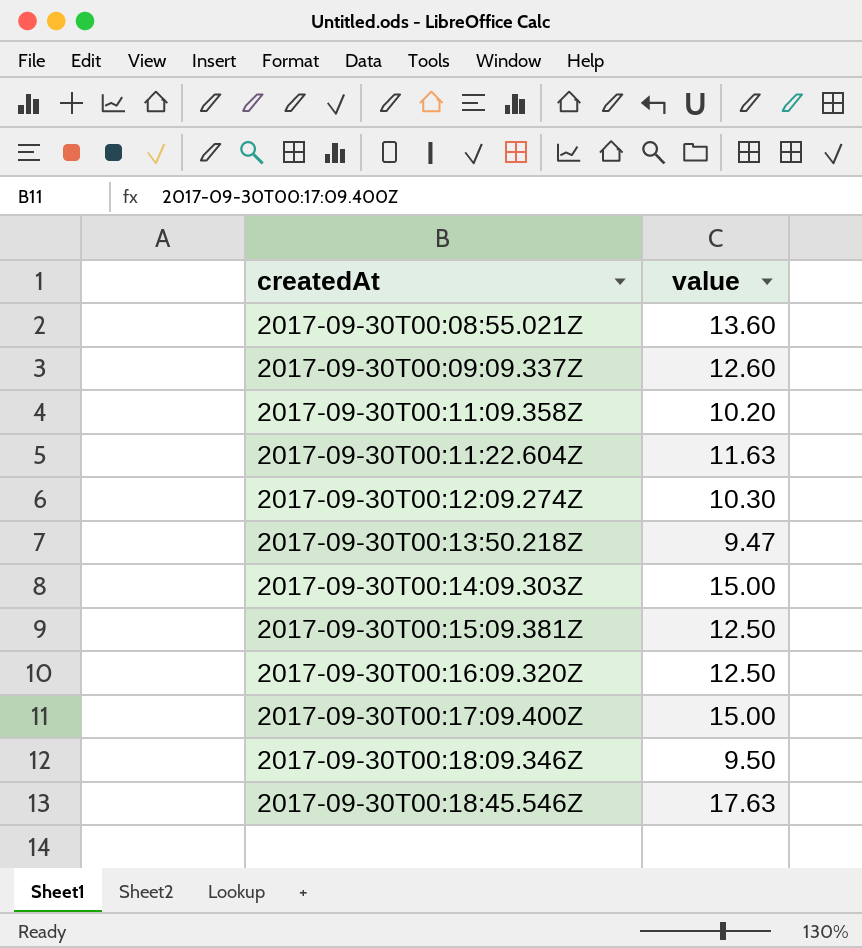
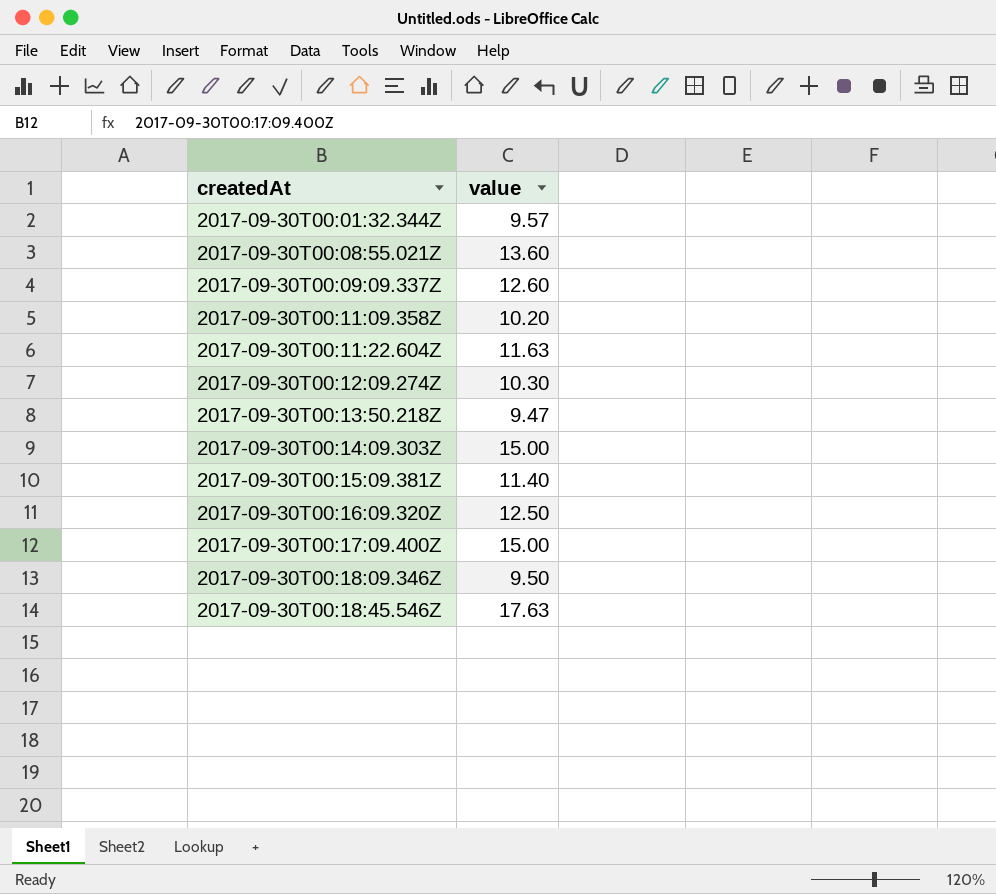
row 2017-09-30T00:01:32.344Z: none -> 9.57
2017-09-30T00:15:09.381Z | value: 12.50 -> 11.40

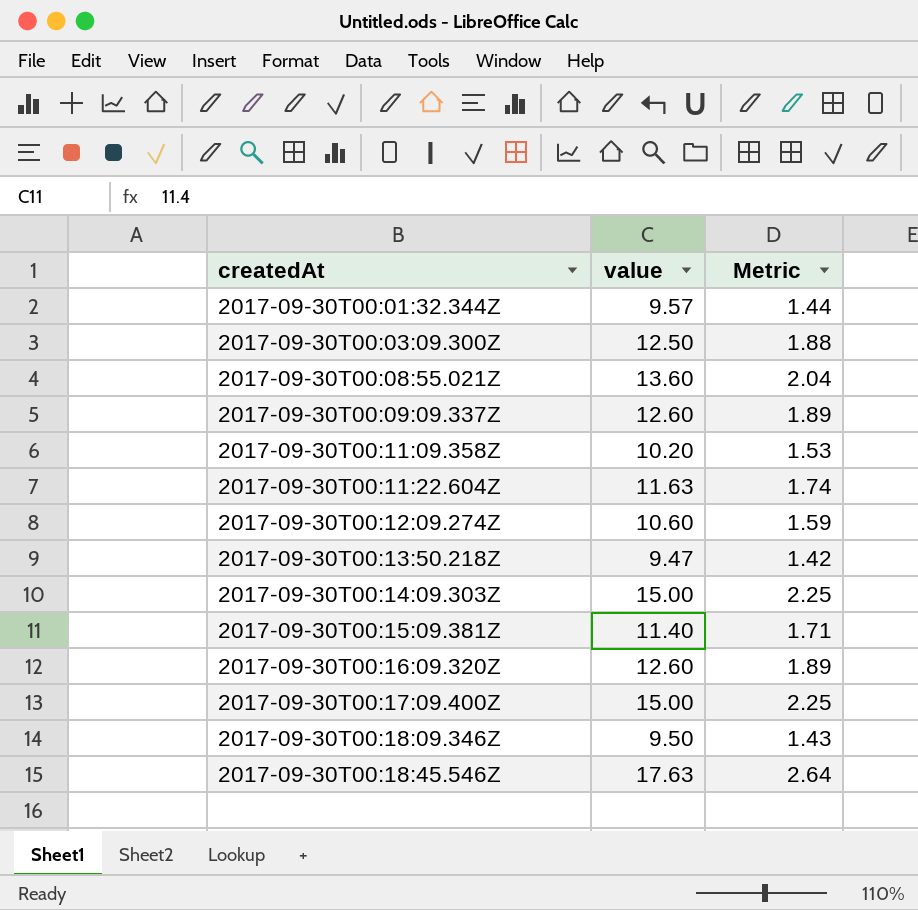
column Metric | formula: none -> [value] * 0.15
row 2017-09-30T00:03:09.300Z: none -> 12.50 | 1.88
2017-09-30T00:12:09.274Z | value: 10.30 -> 10.60
2017-09-30T00:16:09.320Z | value: 12.50 -> 12.60

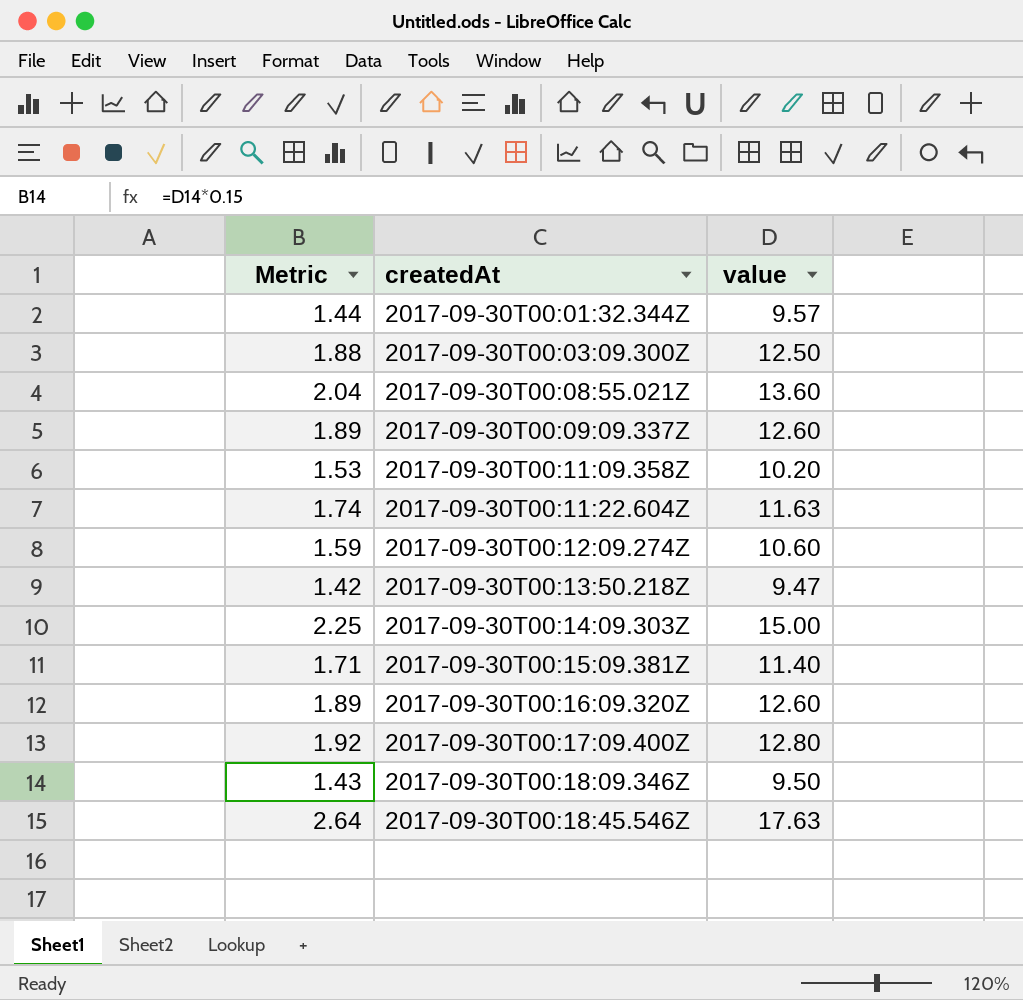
column Metric | position: 3 -> 1
2017-09-30T00:17:09.400Z | Metric: 2.25 -> 1.92
2017-09-30T00:17:09.400Z | value: 15.00 -> 12.80

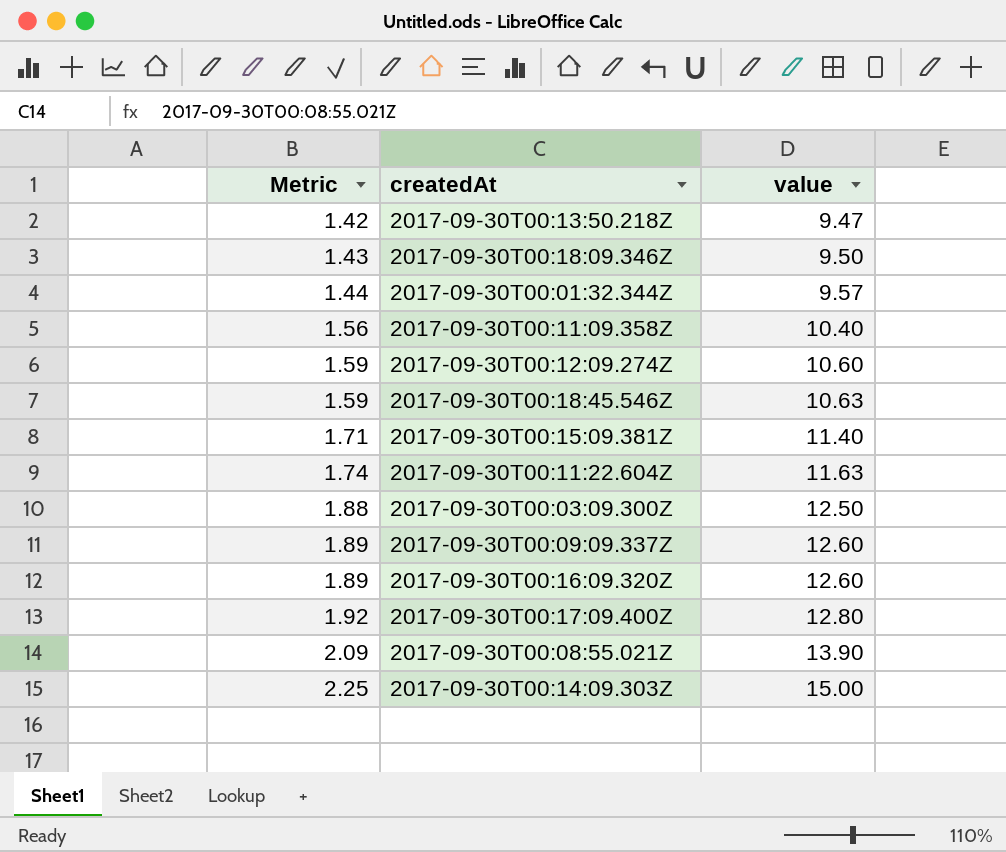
row order: createdAt ascending -> Metric ascending
2017-09-30T00:11:09.358Z | Metric: 1.53 -> 1.56
2017-09-30T00:11:09.358Z | value: 10.20 -> 10.40
2017-09-30T00:18:45.546Z | Metric: 2.64 -> 1.59
2017-09-30T00:18:45.546Z | value: 17.63 -> 10.63
2017-09-30T00:08:55.021Z | Metric: 2.04 -> 2.09
2017-09-30T00:08:55.021Z | value: 13.60 -> 13.90

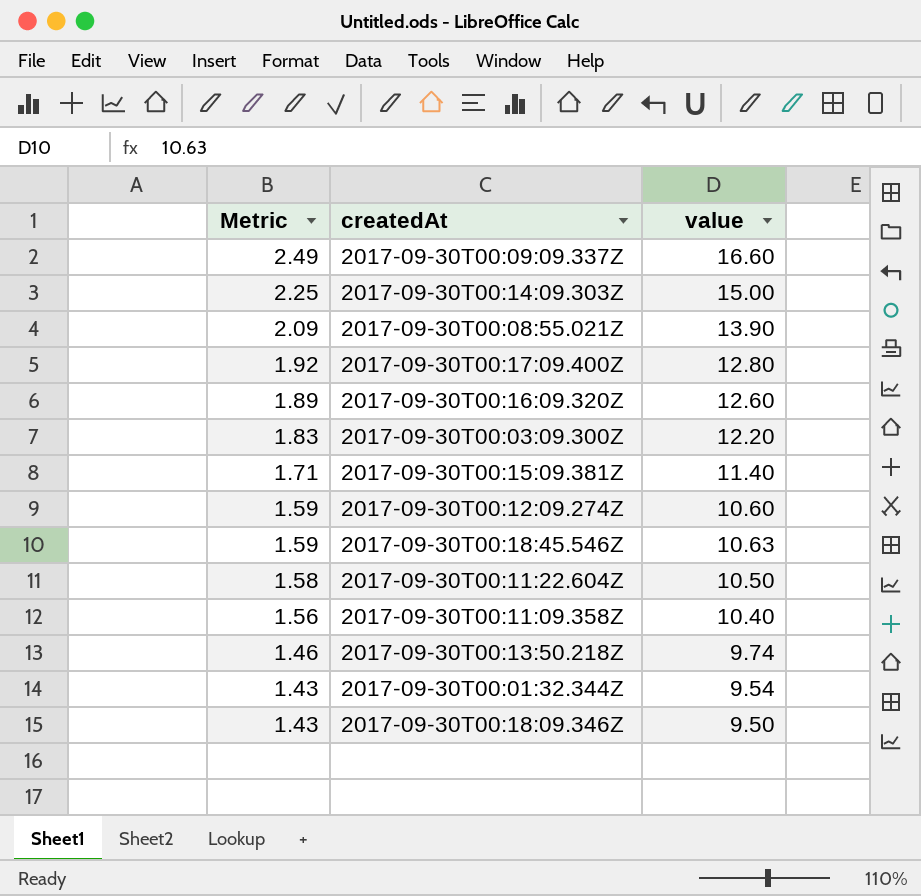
row order: Metric ascending -> Metric descending
2017-09-30T00:09:09.337Z | Metric: 1.89 -> 2.49
2017-09-30T00:09:09.337Z | value: 12.60 -> 16.60
2017-09-30T00:03:09.300Z | Metric: 1.88 -> 1.83
2017-09-30T00:03:09.300Z | value: 12.50 -> 12.20
2017-09-30T00:11:22.604Z | Metric: 1.74 -> 1.58
2017-09-30T00:11:22.604Z | value: 11.63 -> 10.50
2017-09-30T00:13:50.218Z | Metric: 1.42 -> 1.46
2017-09-30T00:13:50.218Z | value: 9.47 -> 9.74
2017-09-30T00:01:32.344Z | Metric: 1.44 -> 1.43
2017-09-30T00:01:32.344Z | value: 9.57 -> 9.54

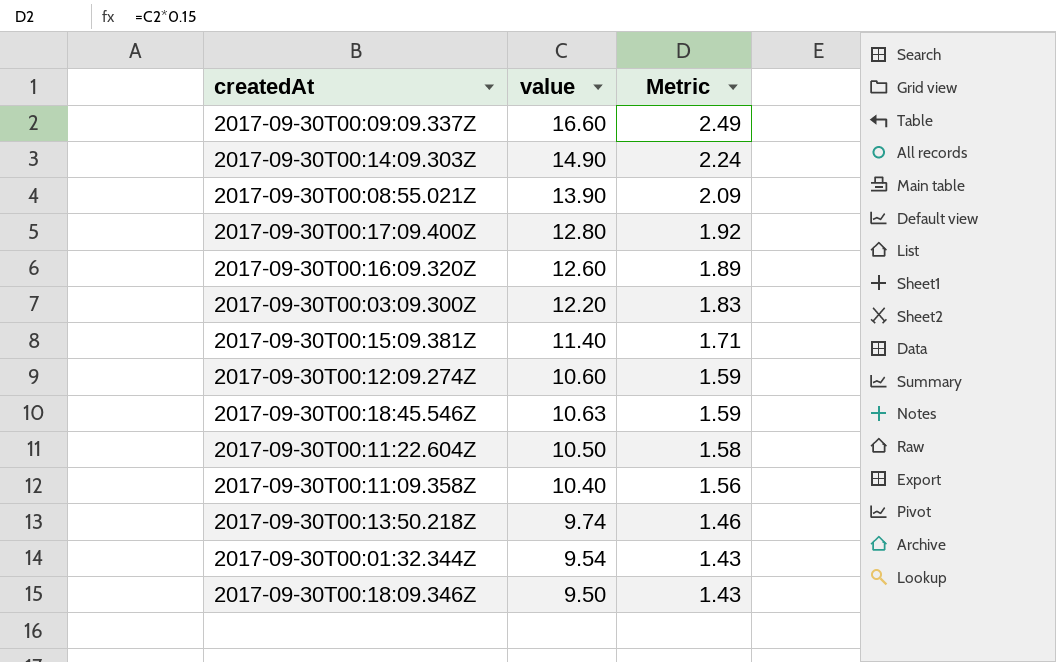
column Metric | position: 1 -> 3
2017-09-30T00:14:09.303Z | value: 15.00 -> 14.90
2017-09-30T00:14:09.303Z | Metric: 2.25 -> 2.24

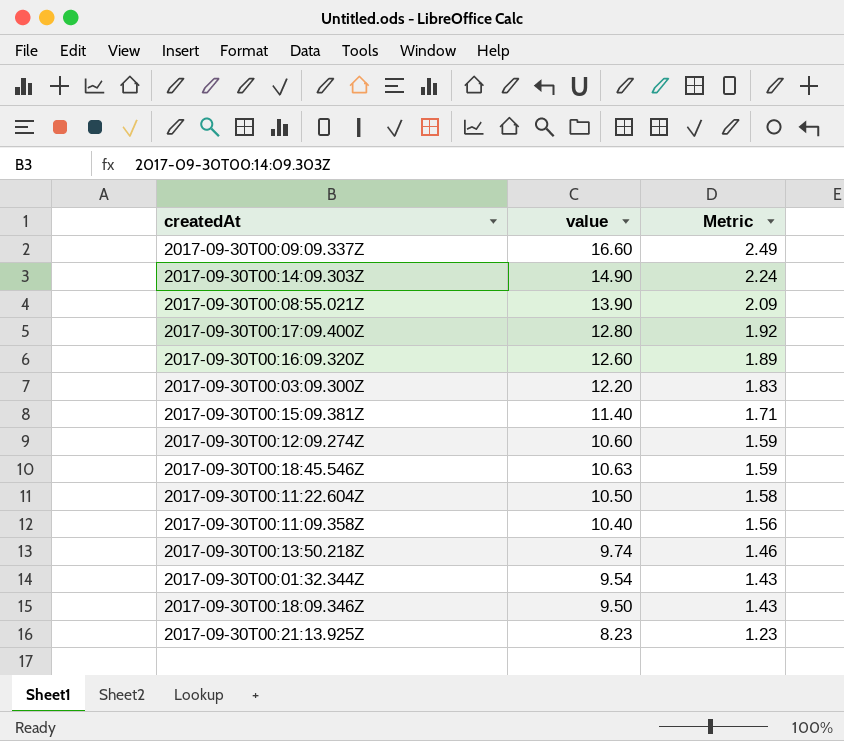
row 2017-09-30T00:21:13.925Z: none -> 8.23 | 1.23

